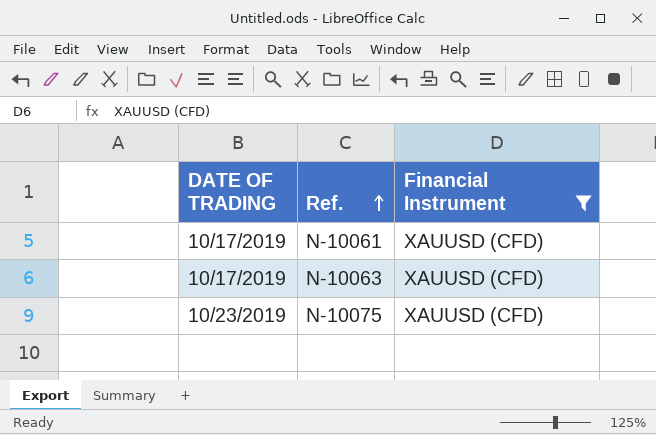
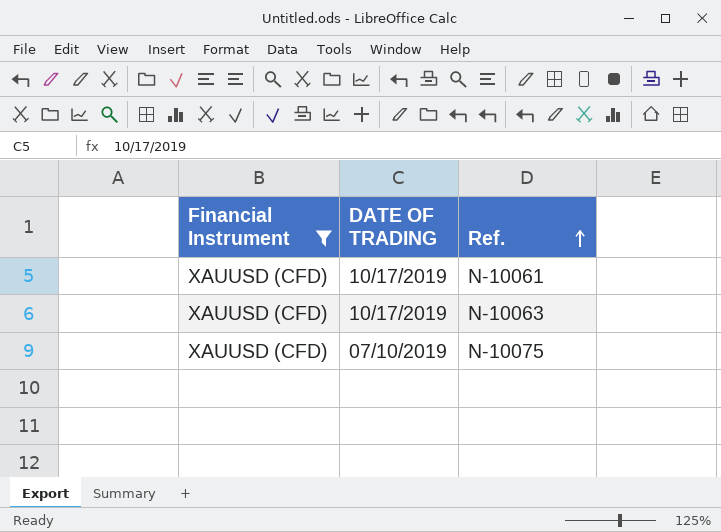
column Financial Instrument | position: 3 -> 1
N-10075 | DATE OF TRADING: 10/23/2019 -> 07/10/2019

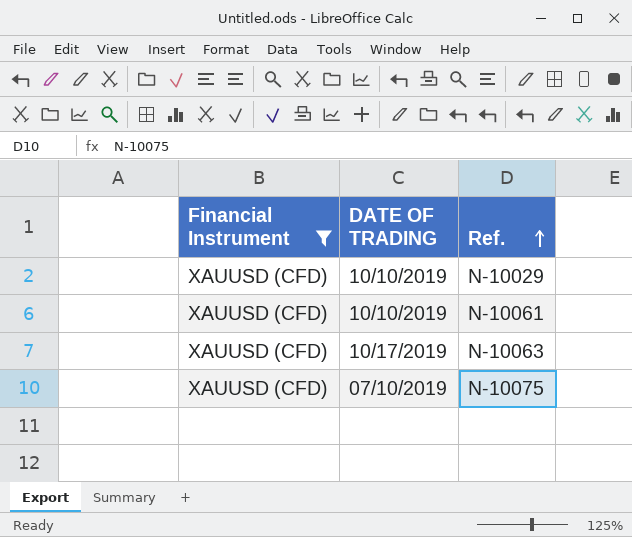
row N-10029: none -> XAUUSD (CFD) | 10/10/2019
N-10061 | DATE OF TRADING: 10/17/2019 -> 10/10/2019

